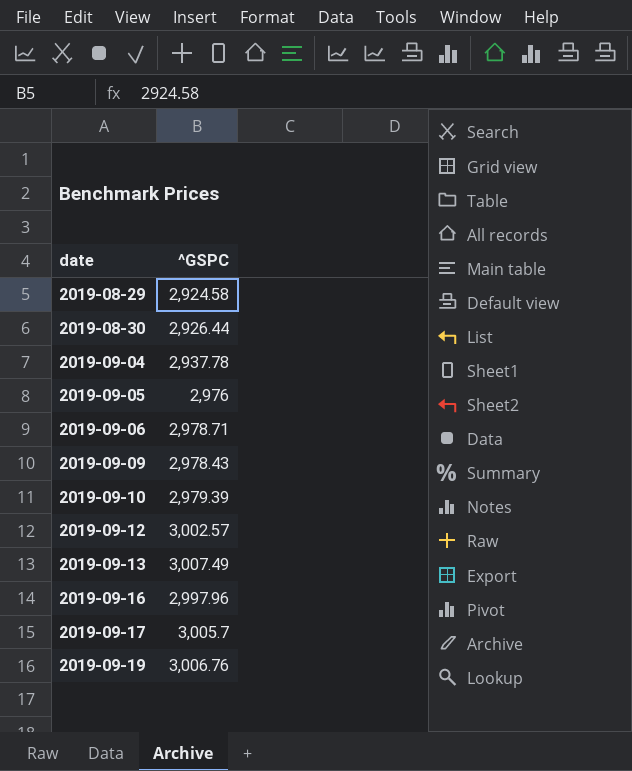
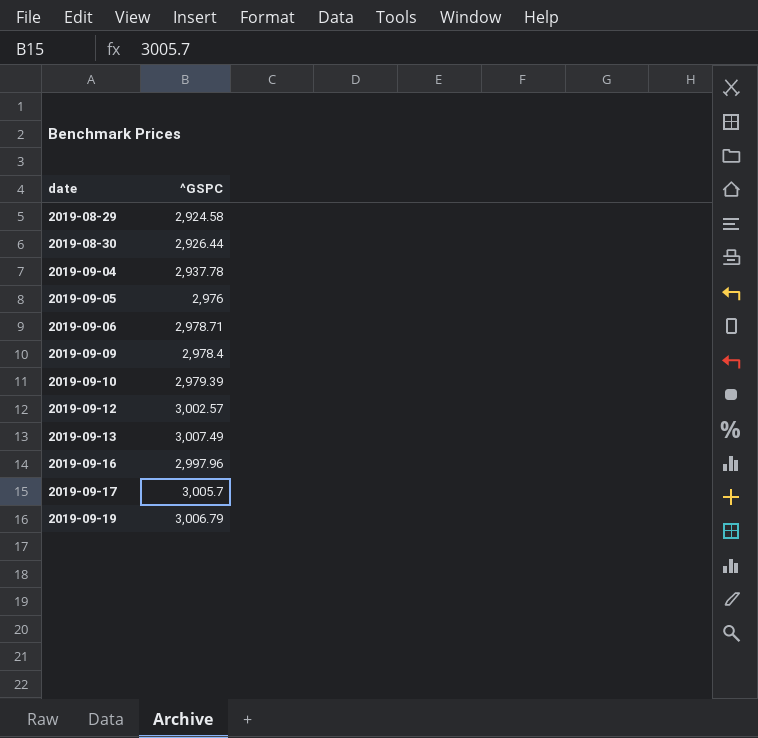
2019-09-09 | ^GSPC: 2,978.43 -> 2,978.4
2019-09-19 | ^GSPC: 3,006.76 -> 3,006.79

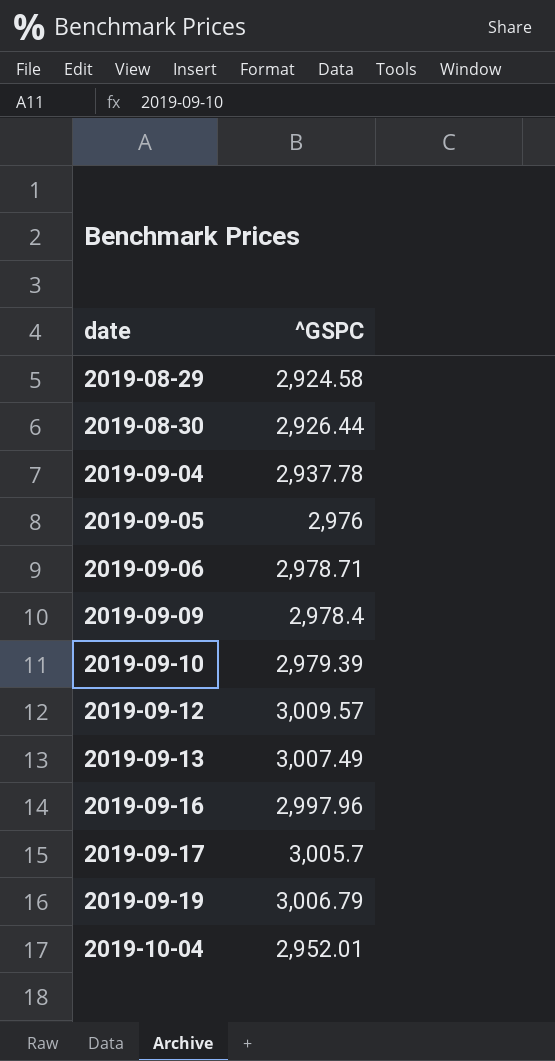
2019-09-12 | ^GSPC: 3,002.57 -> 3,009.57
row 2019-10-04: none -> 2,952.01

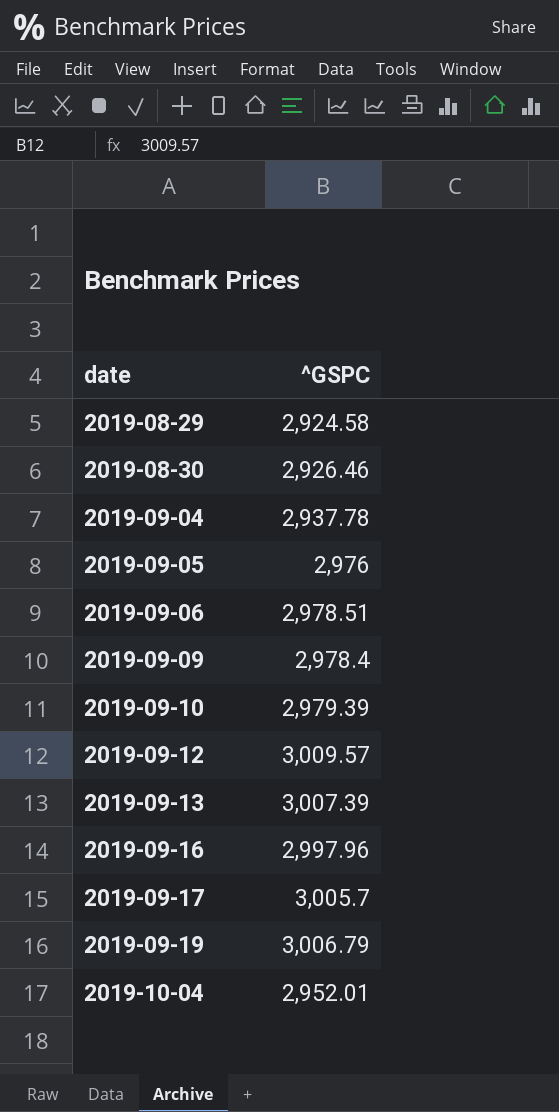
2019-08-30 | ^GSPC: 2,926.44 -> 2,926.46
2019-09-06 | ^GSPC: 2,978.71 -> 2,978.51
2019-09-13 | ^GSPC: 3,007.49 -> 3,007.39

